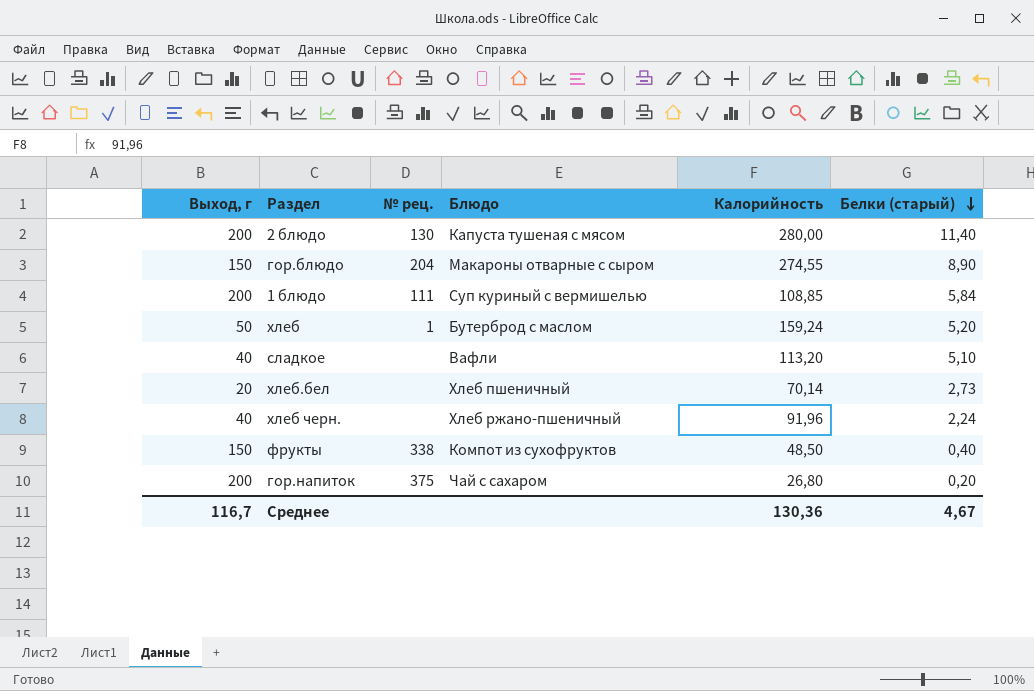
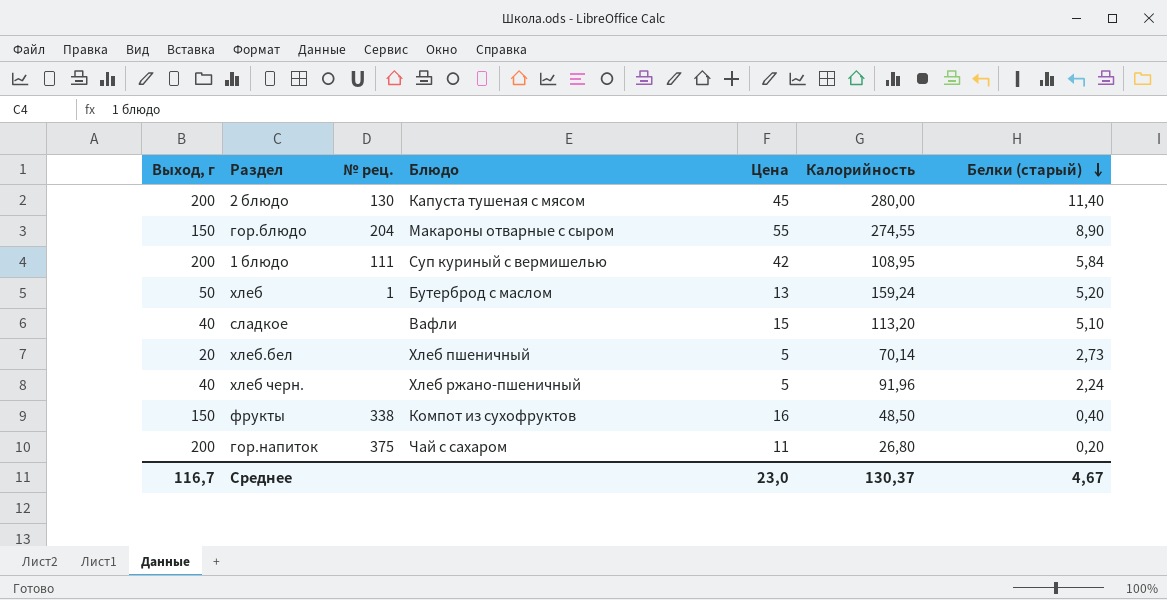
column Цена | position: none -> 5
1 блюдо | Калорийность: 108,85 -> 108,95
Среднее | Калорийность: 130,36 -> 130,37

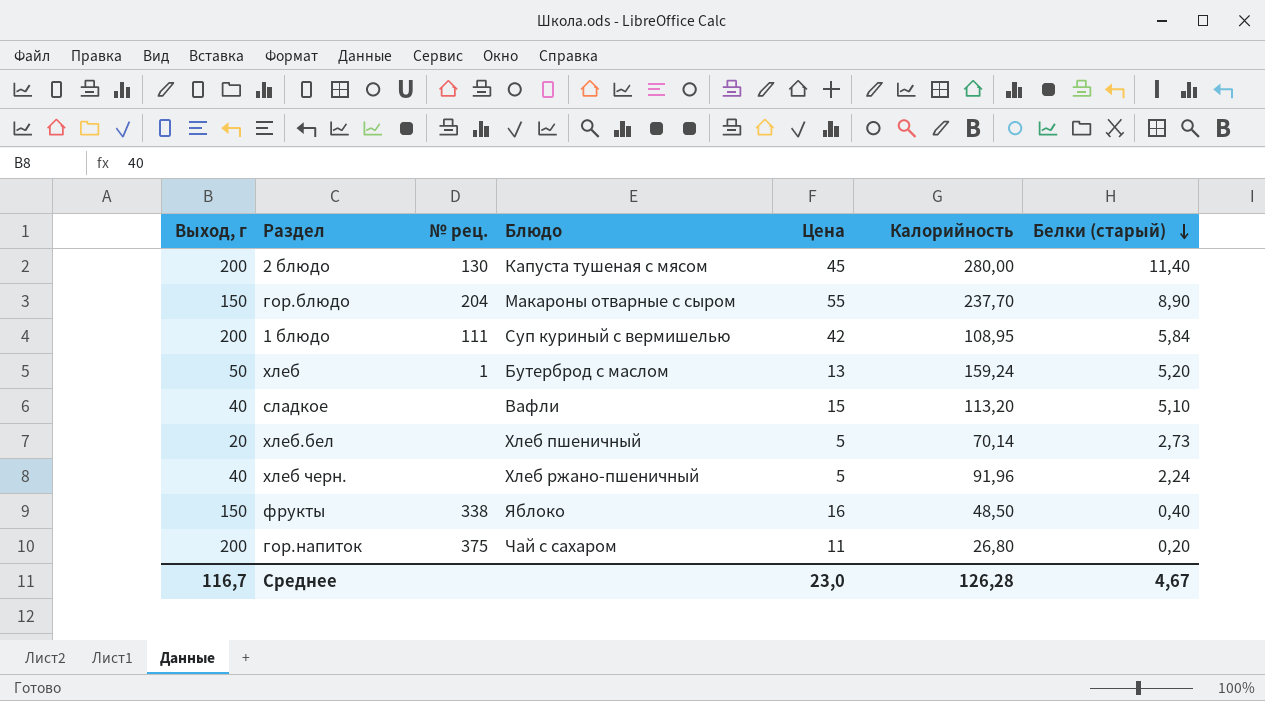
гор.блюдо | Калорийность: 274,55 -> 237,70
фрукты | Блюдо: Компот из сухофруктов -> Яблоко
Среднее | Калорийность: 130,37 -> 126,28

